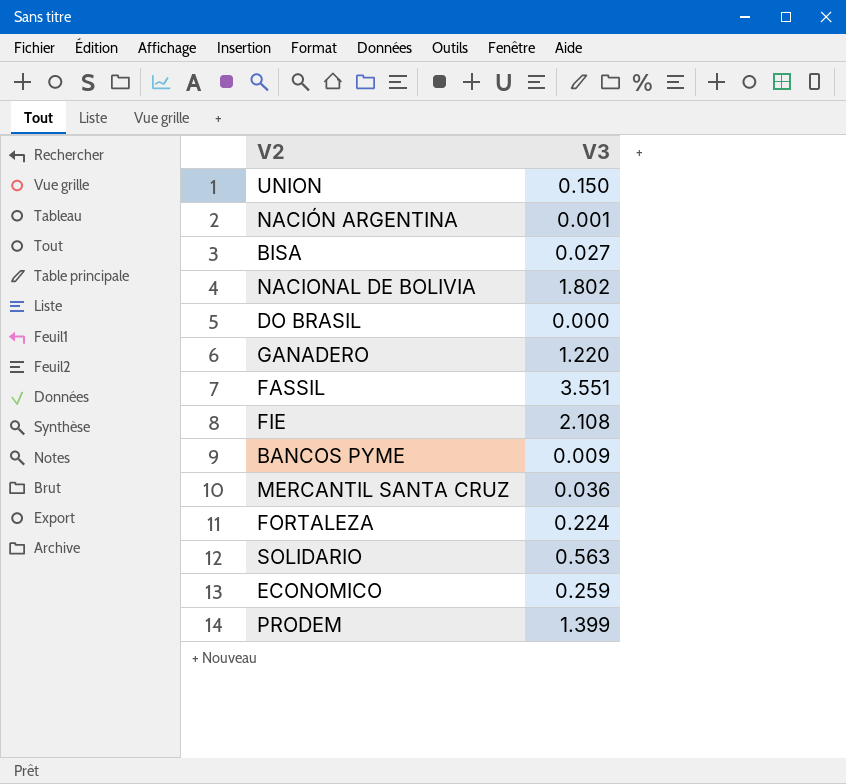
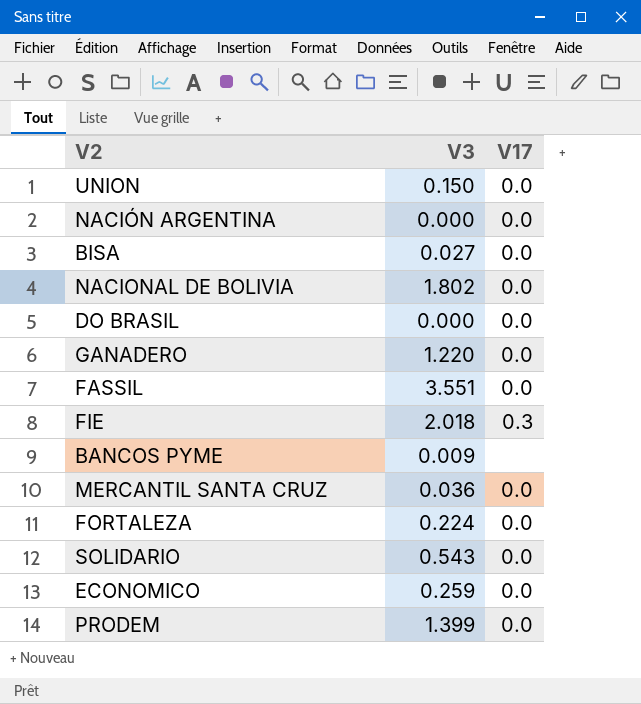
column V17 | position: none -> 3
NACIÓN ARGENTINA | V3: 0.001 -> 0.000
FIE | V3: 2.108 -> 2.018
SOLIDARIO | V3: 0.563 -> 0.543

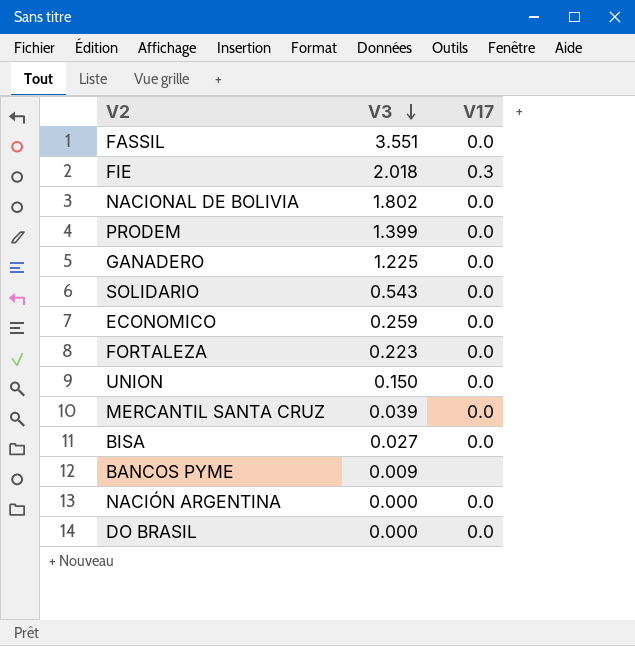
row order: none -> V3 descending
GANADERO | V3: 1.220 -> 1.225
FORTALEZA | V3: 0.224 -> 0.223
MERCANTIL SANTA CRUZ | V3: 0.036 -> 0.039

